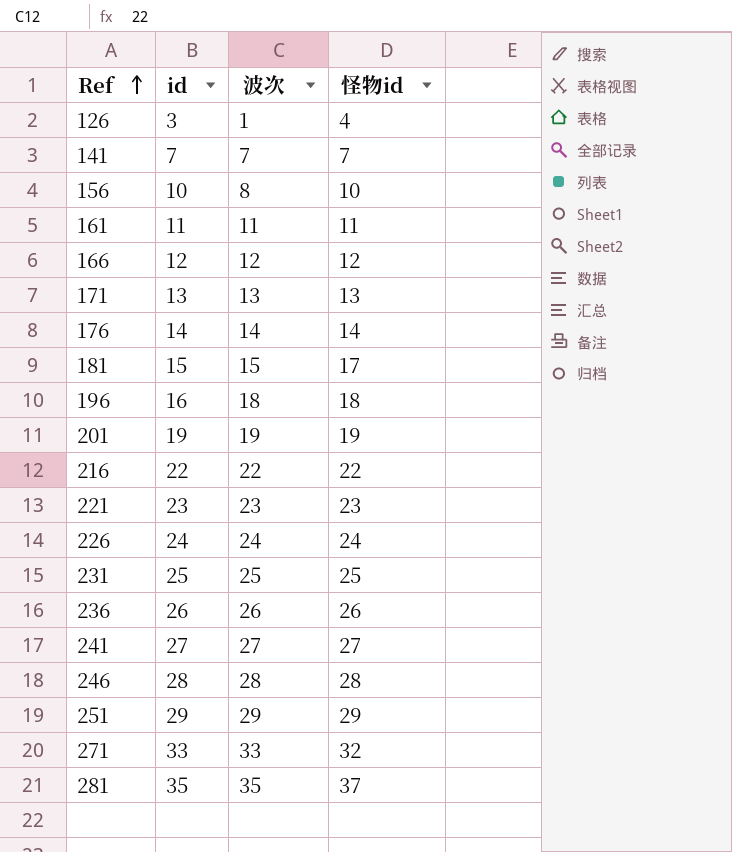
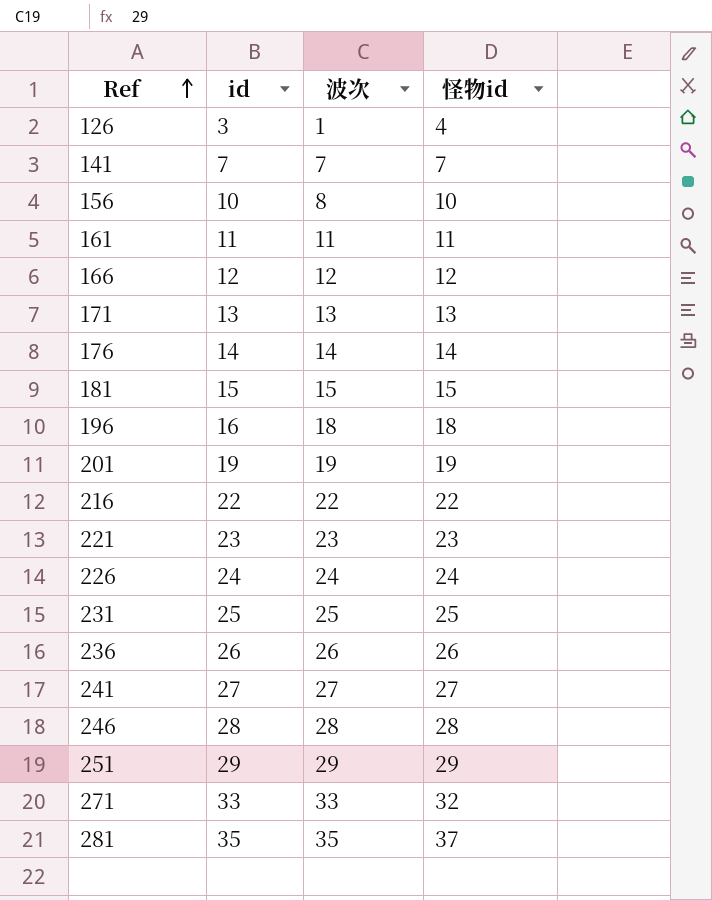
181 | 怪物id: 17 -> 15

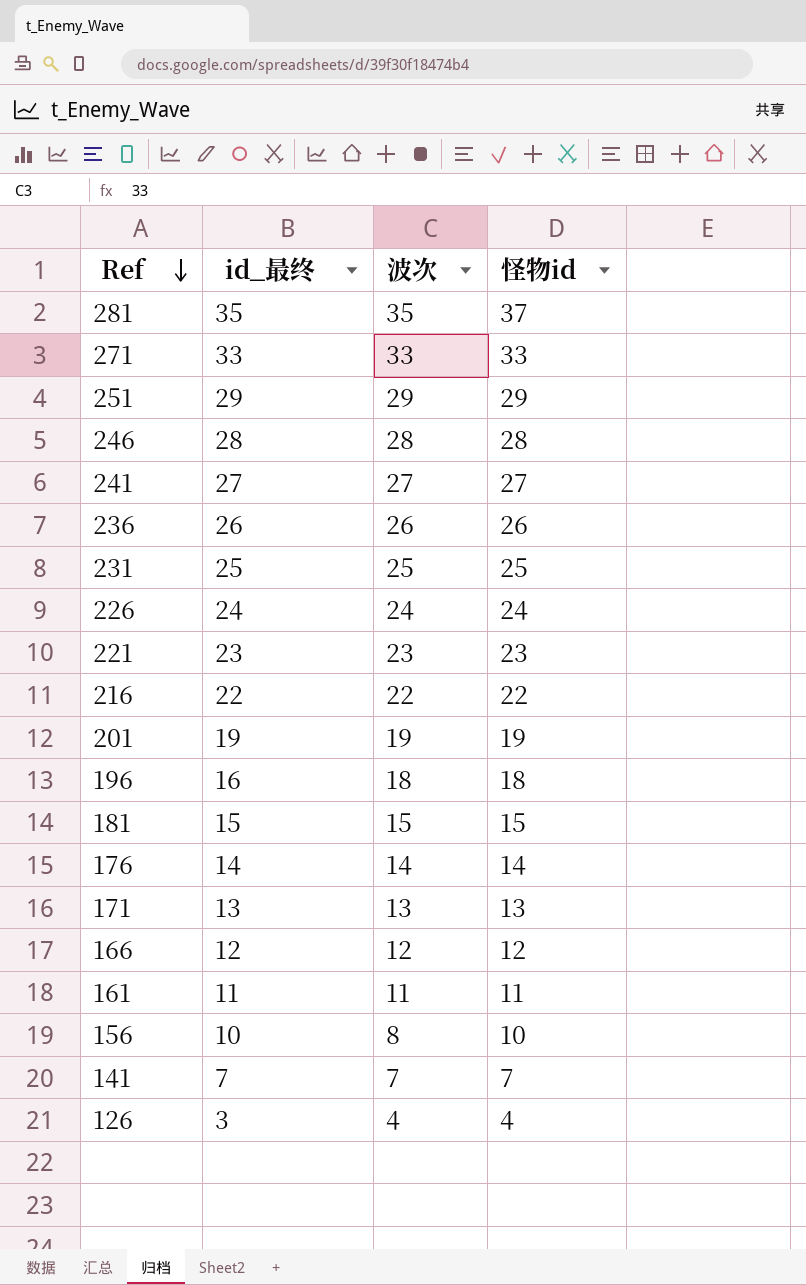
row order: Ref ascending -> Ref descending
column name: id -> id_最终
271 | 怪物id: 32 -> 33
126 | 波次: 1 -> 4

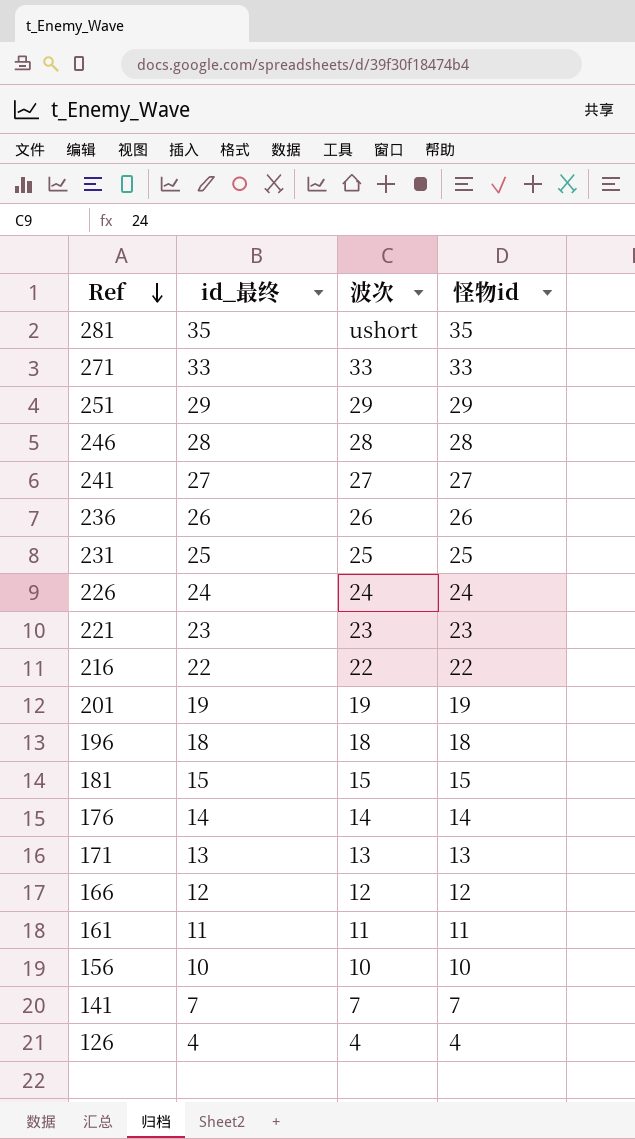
281 | 波次: 35 -> ushort
281 | 怪物id: 37 -> 35
196 | id_最终: 16 -> 18
156 | 波次: 8 -> 10
126 | id_最终: 3 -> 4

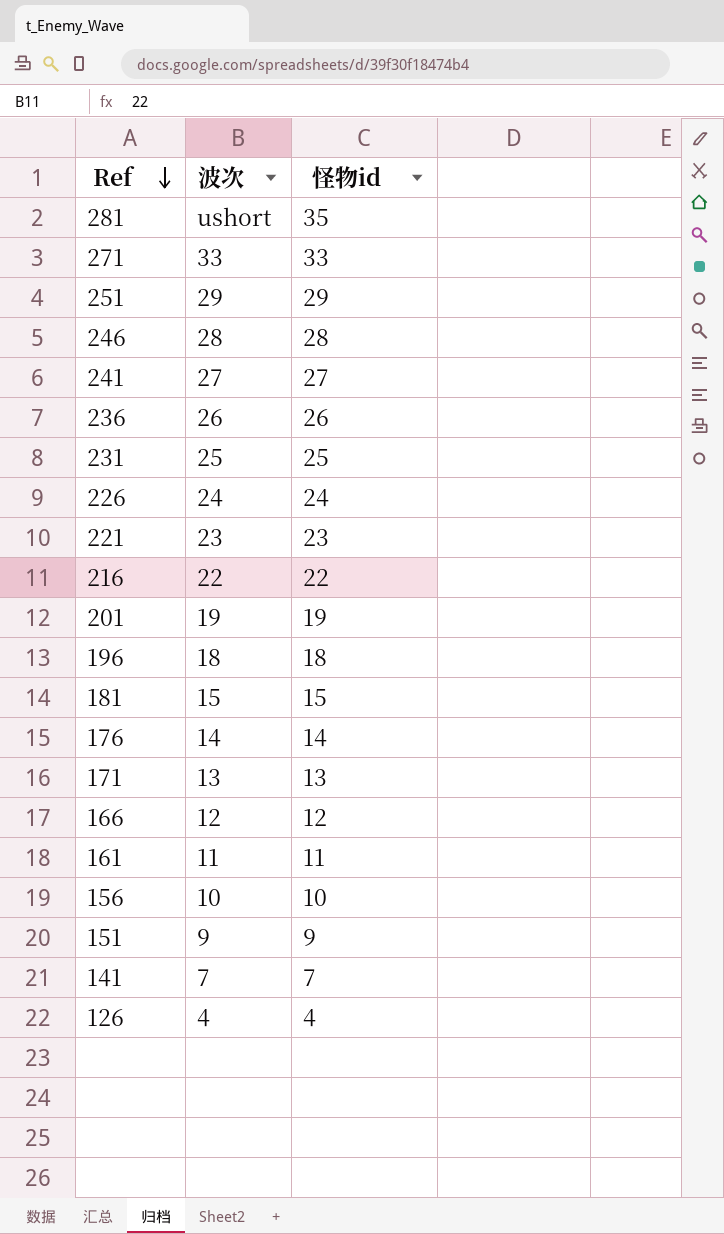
column id_最终 | position: 2 -> none
row 151: none -> 9 | 9

